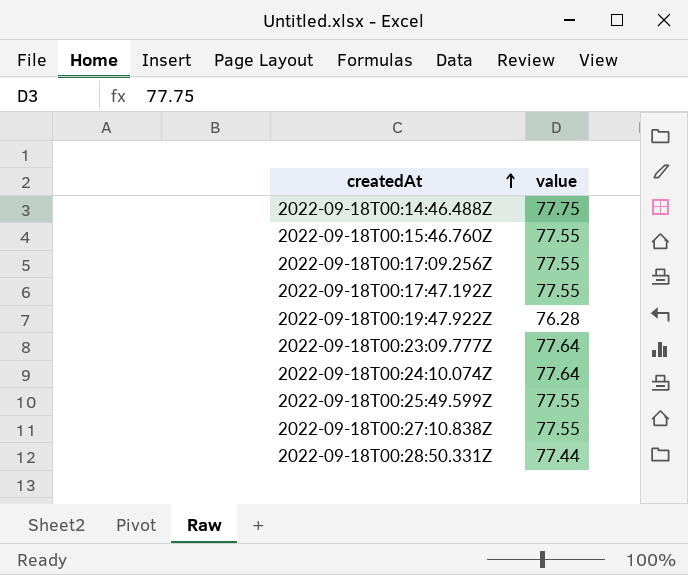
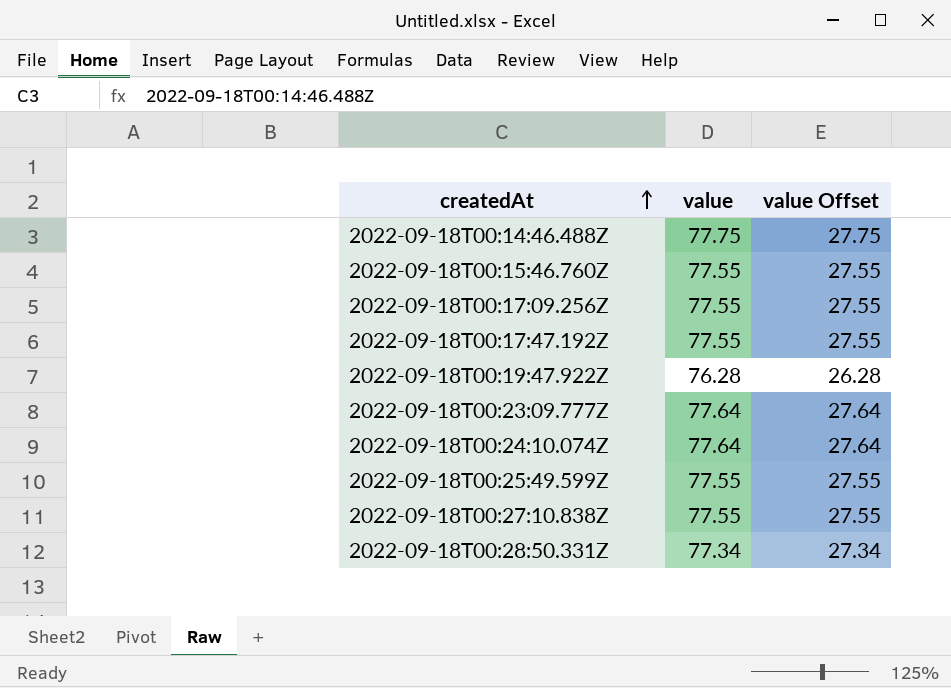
column value Offset | formula: none -> [value] - 50
2022-09-18T00:28:50.331Z | value: 77.44 -> 77.34

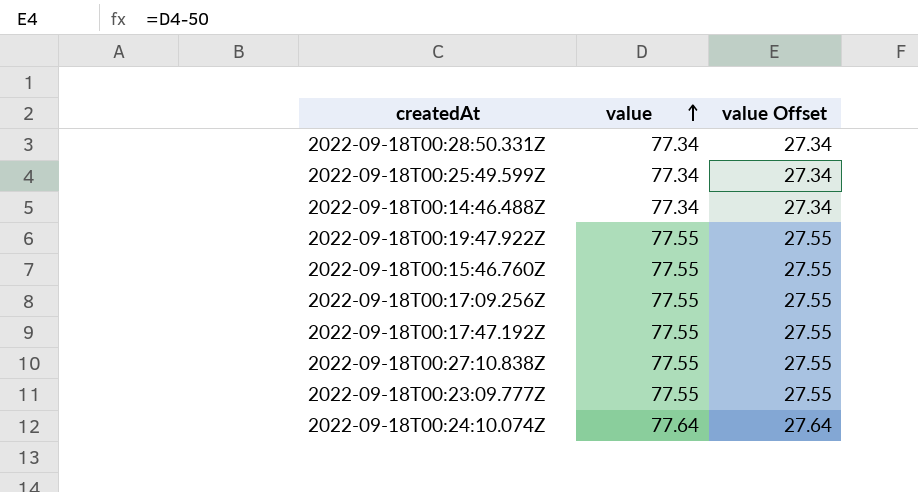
row order: createdAt ascending -> value ascending
2022-09-18T00:25:49.599Z | value: 77.55 -> 77.34
2022-09-18T00:25:49.599Z | value Offset: 27.55 -> 27.34
2022-09-18T00:14:46.488Z | value: 77.75 -> 77.34
2022-09-18T00:14:46.488Z | value Offset: 27.75 -> 27.34
2022-09-18T00:19:47.922Z | value: 76.28 -> 77.55
2022-09-18T00:19:47.922Z | value Offset: 26.28 -> 27.55
2022-09-18T00:23:09.777Z | value: 77.64 -> 77.55
2022-09-18T00:23:09.777Z | value Offset: 27.64 -> 27.55

